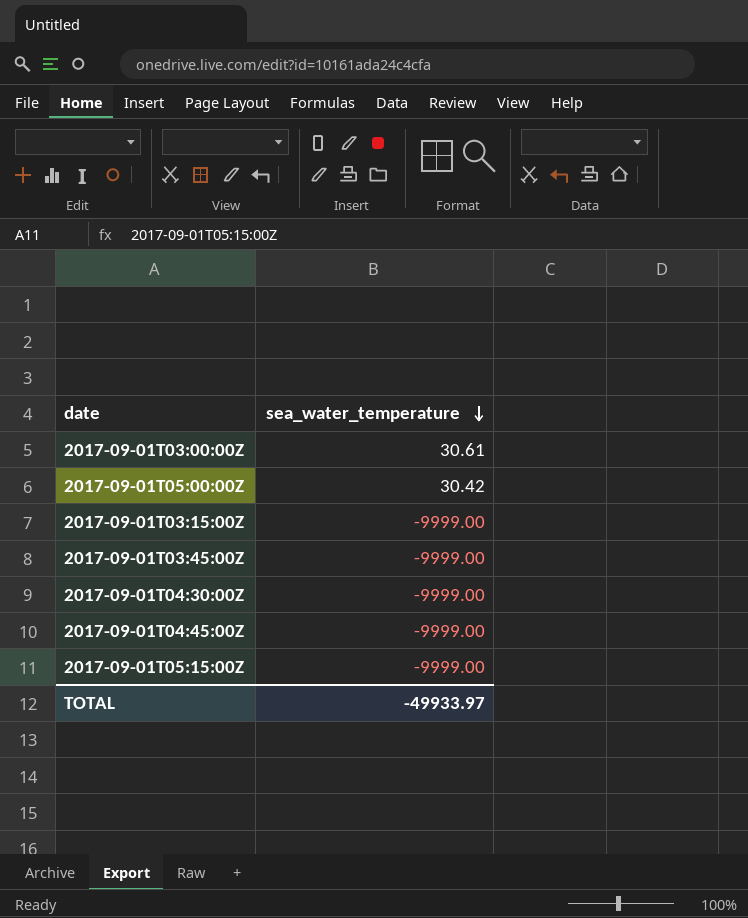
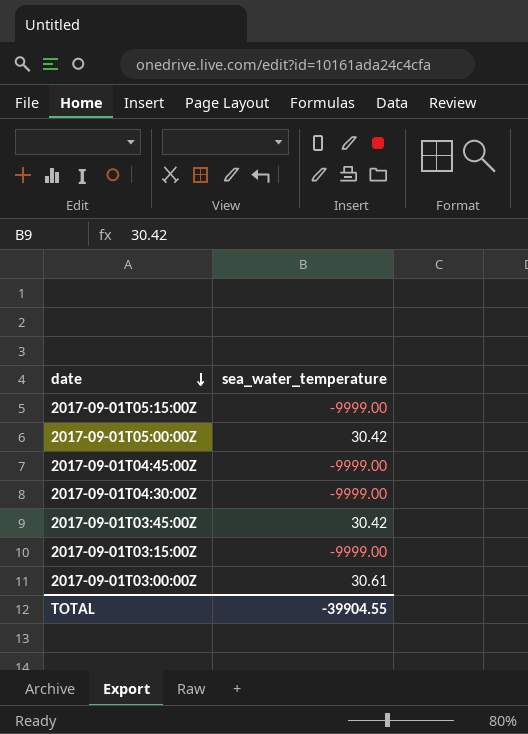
row order: sea_water_temperature descending -> date descending
2017-09-01T03:45:00Z | sea_water_temperature: -9999.00 -> 30.42
TOTAL | sea_water_temperature: -49933.97 -> -39904.55

